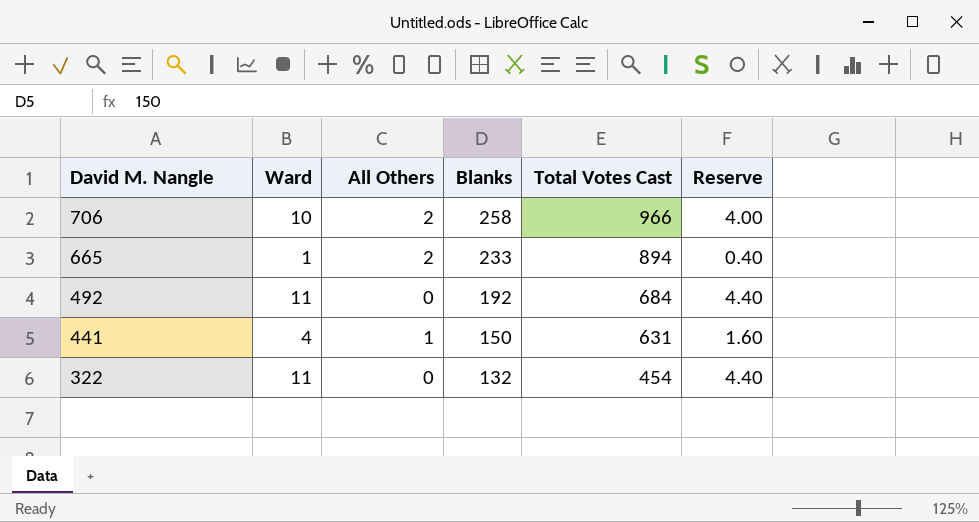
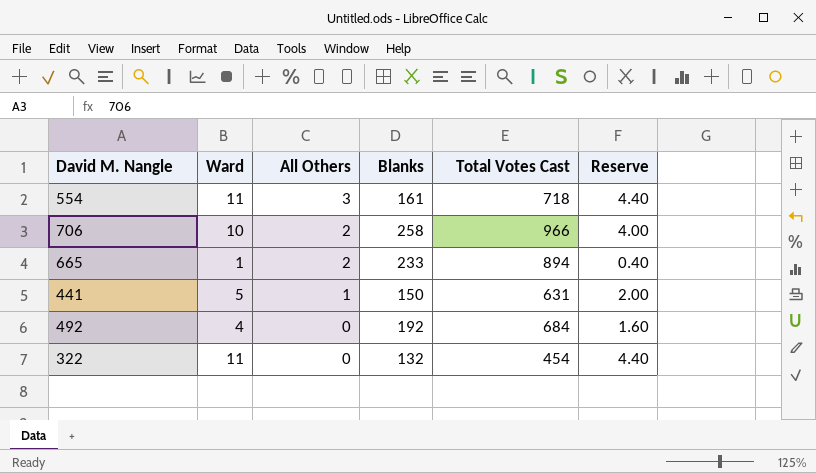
row order: David M. Nangle descending -> All Others descending
row 554: none -> 11 | 3 | 161 | 718 | 4.40
441 | Ward: 4 -> 5
441 | Reserve: 1.60 -> 2.00
492 | Ward: 11 -> 4
492 | Reserve: 4.40 -> 1.60

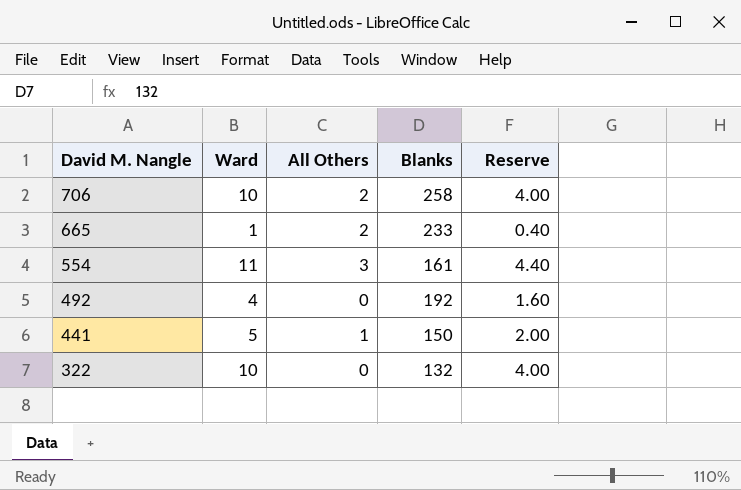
row order: All Others descending -> David M. Nangle descending
column Total Votes Cast | position: 5 -> none
322 | Ward: 11 -> 10
322 | Reserve: 4.40 -> 4.00

